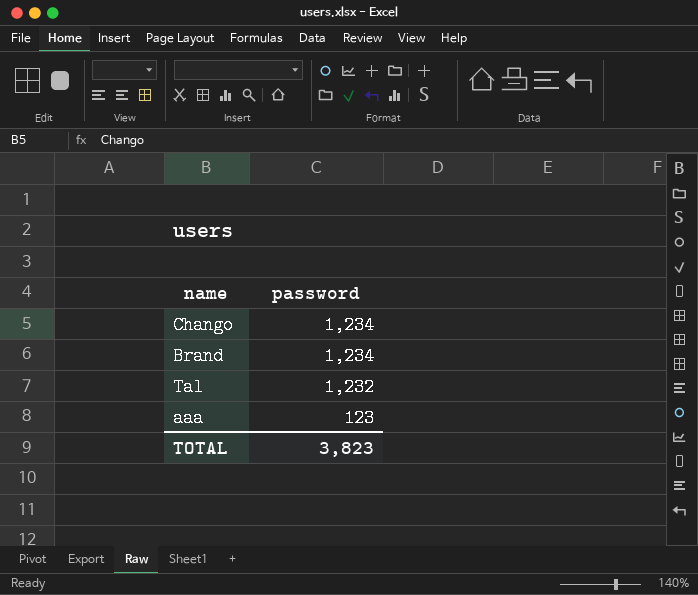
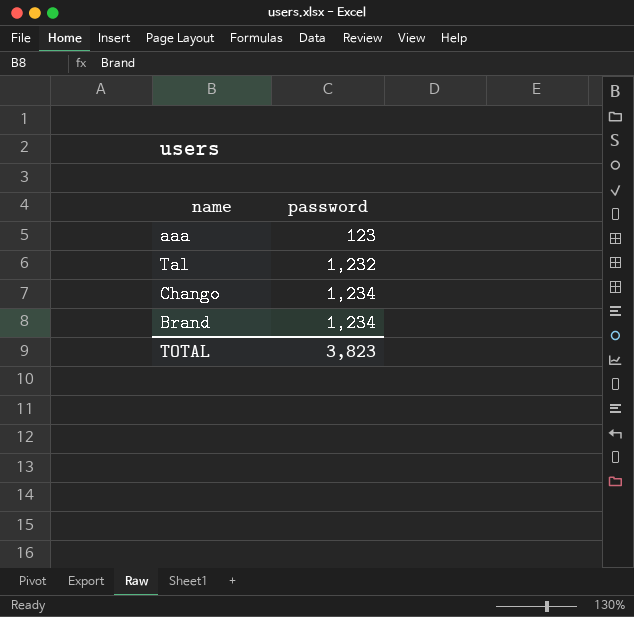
row order: password descending -> password ascending

